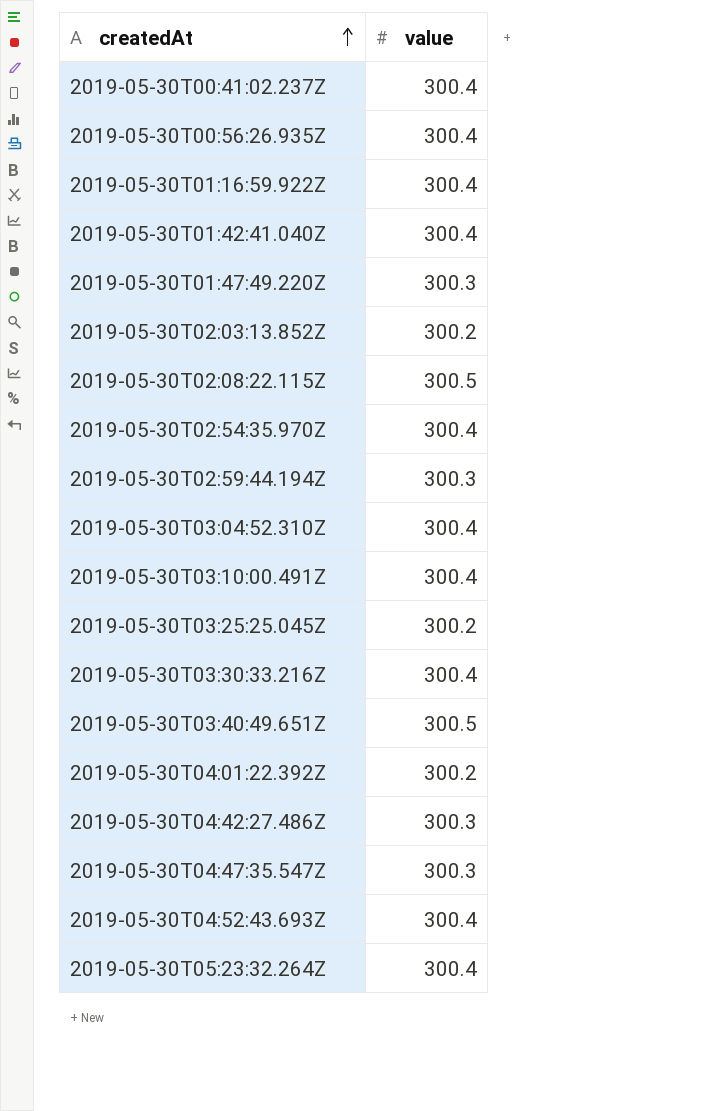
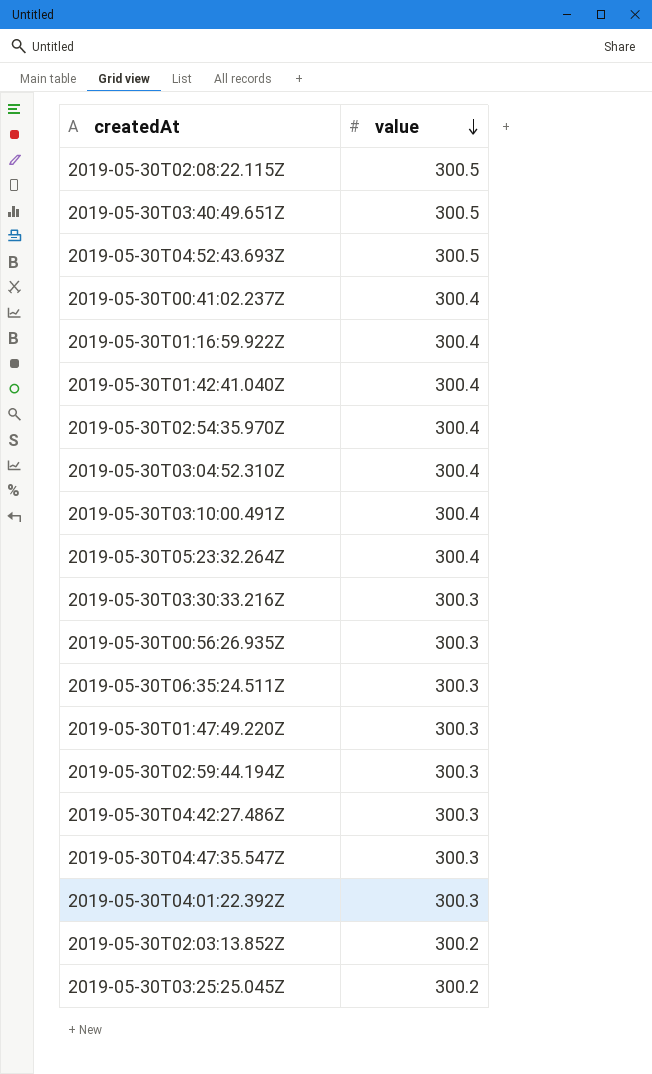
row order: createdAt ascending -> value descending
2019-05-30T04:52:43.693Z | value: 300.4 -> 300.5
2019-05-30T03:30:33.216Z | value: 300.4 -> 300.3
2019-05-30T00:56:26.935Z | value: 300.4 -> 300.3
row 2019-05-30T06:35:24.511Z: none -> 300.3
2019-05-30T04:01:22.392Z | value: 300.2 -> 300.3

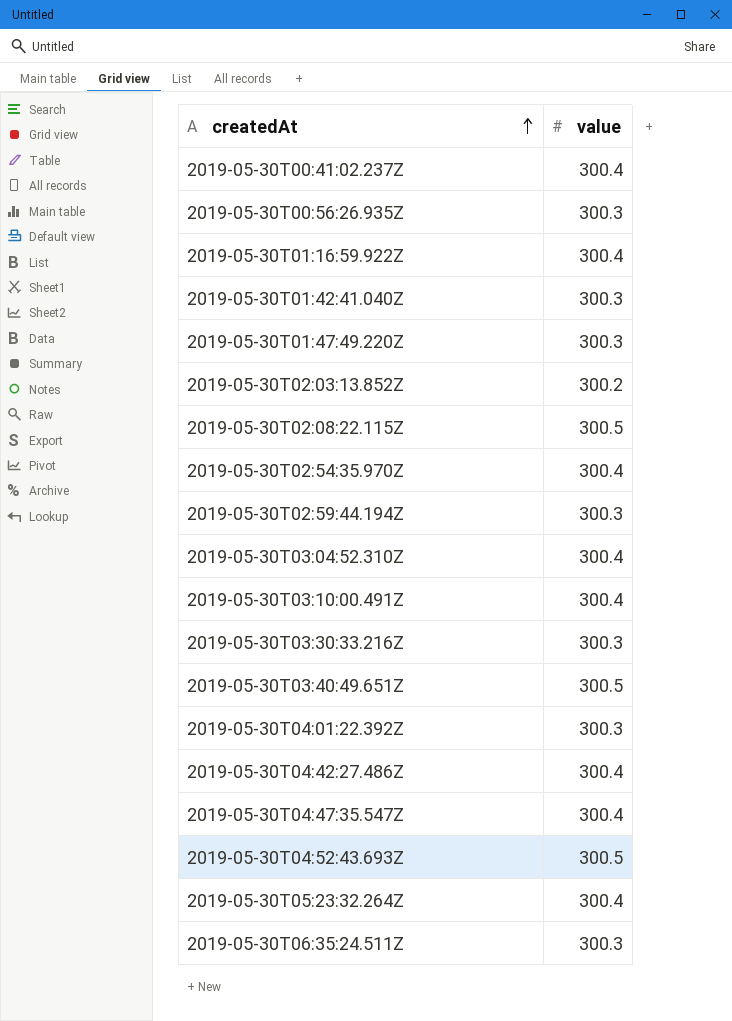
row order: value descending -> createdAt ascending
row 2019-05-30T03:25:25.045Z: 300.2 -> none
2019-05-30T01:42:41.040Z | value: 300.4 -> 300.3
2019-05-30T04:42:27.486Z | value: 300.3 -> 300.4
2019-05-30T04:47:35.547Z | value: 300.3 -> 300.4

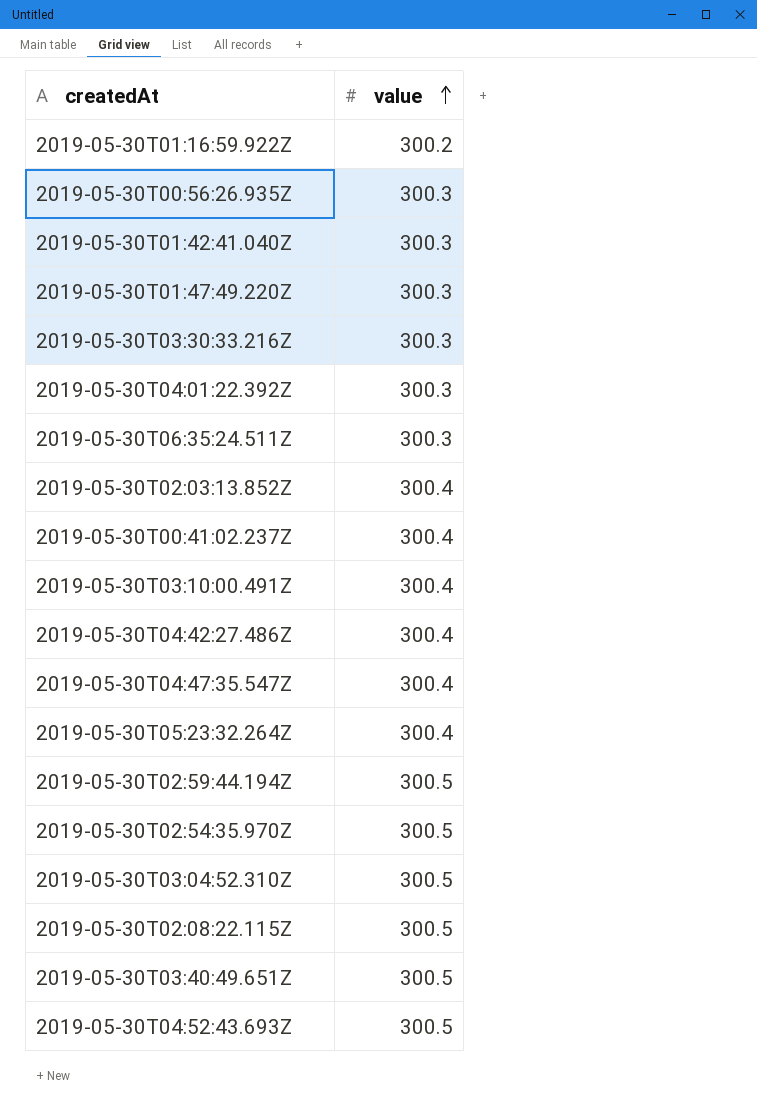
row order: createdAt ascending -> value ascending
2019-05-30T01:16:59.922Z | value: 300.4 -> 300.2
2019-05-30T02:03:13.852Z | value: 300.2 -> 300.4
2019-05-30T02:59:44.194Z | value: 300.3 -> 300.5
2019-05-30T02:54:35.970Z | value: 300.4 -> 300.5
2019-05-30T03:04:52.310Z | value: 300.4 -> 300.5

